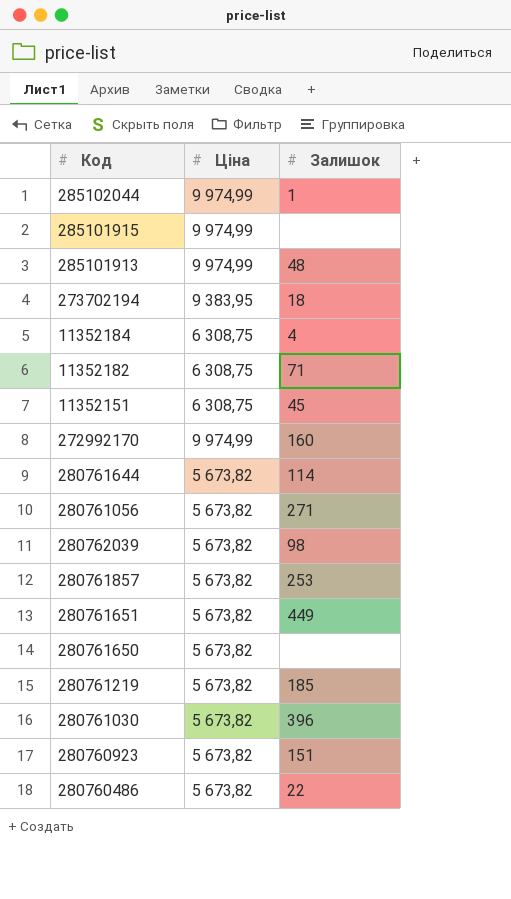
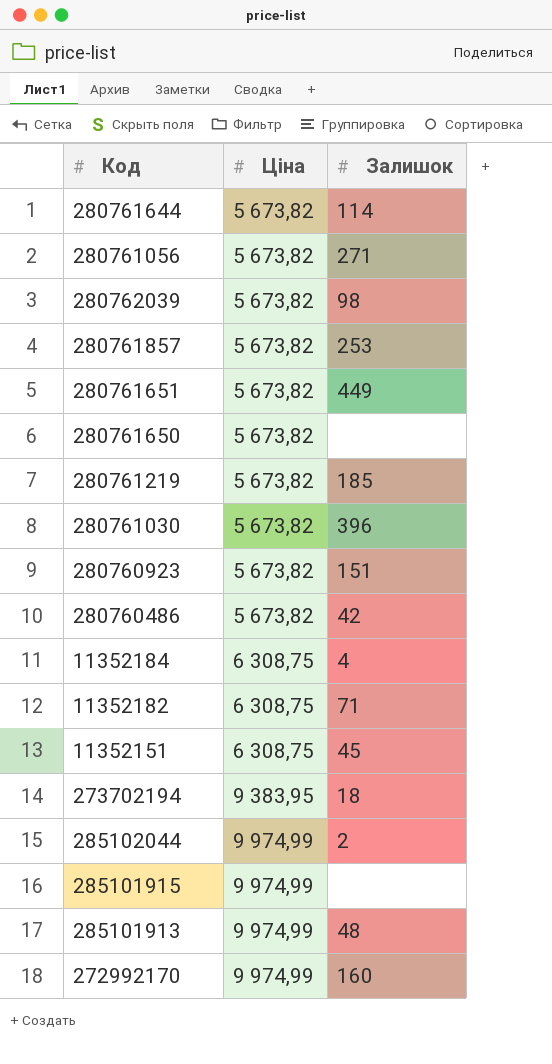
row order: none -> Ціна ascending
280760486 | Залишок: 22 -> 42
285102044 | Залишок: 1 -> 2

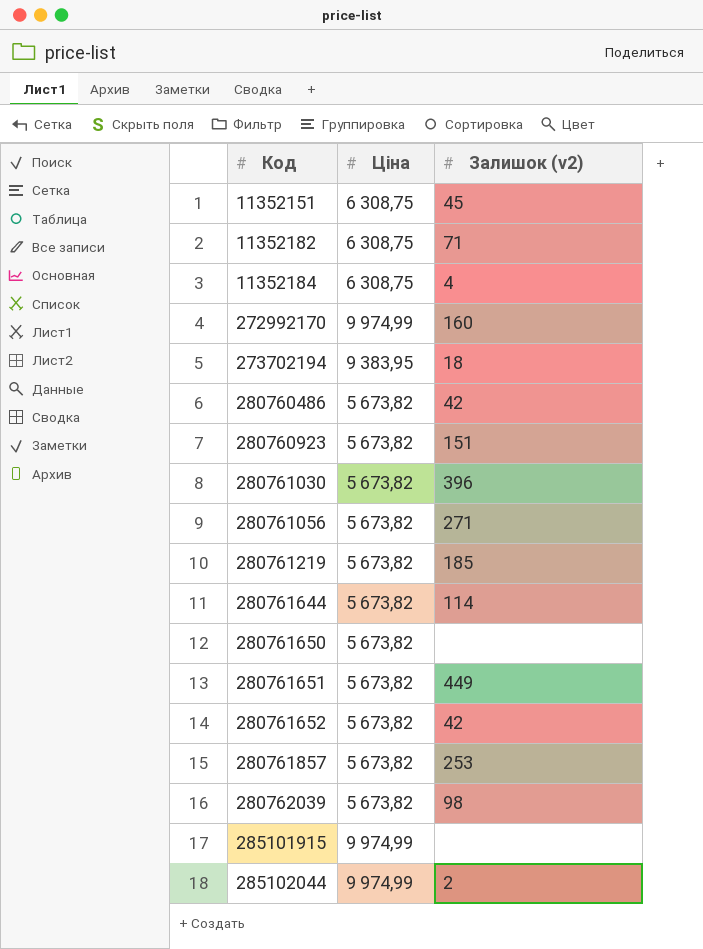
row order: Ціна ascending -> Код ascending
column name: Залишок -> Залишок (v2)
row 285101913: 9 974,99 | 48 -> none
row 280761652: none -> 5 673,82 | 42

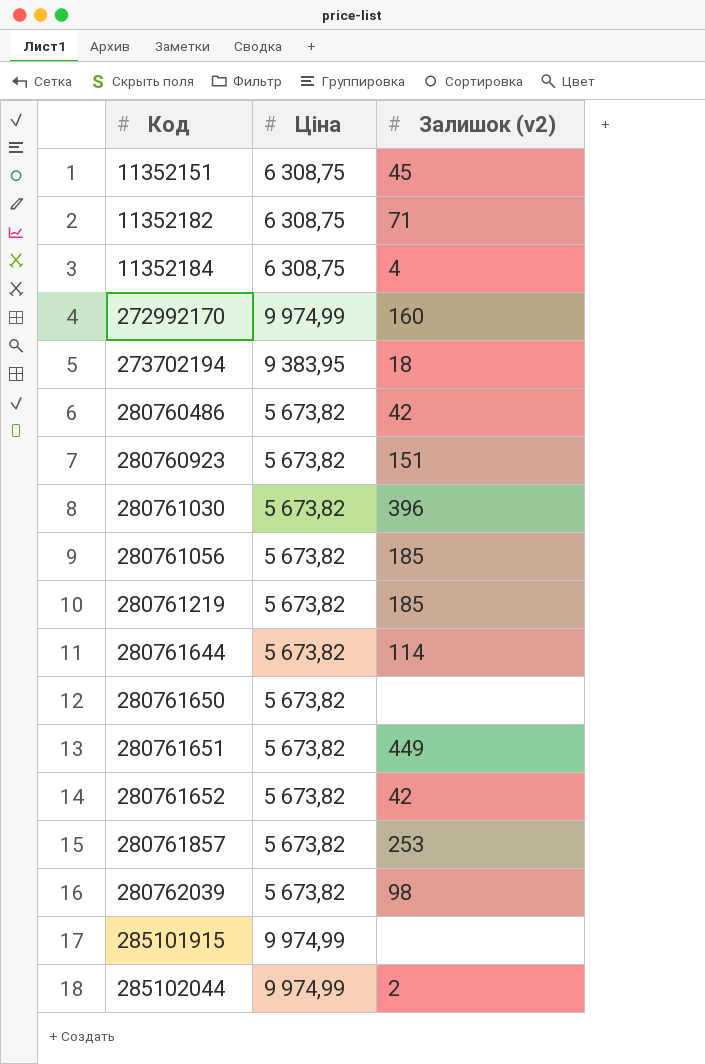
280761056 | Залишок (v2): 271 -> 185

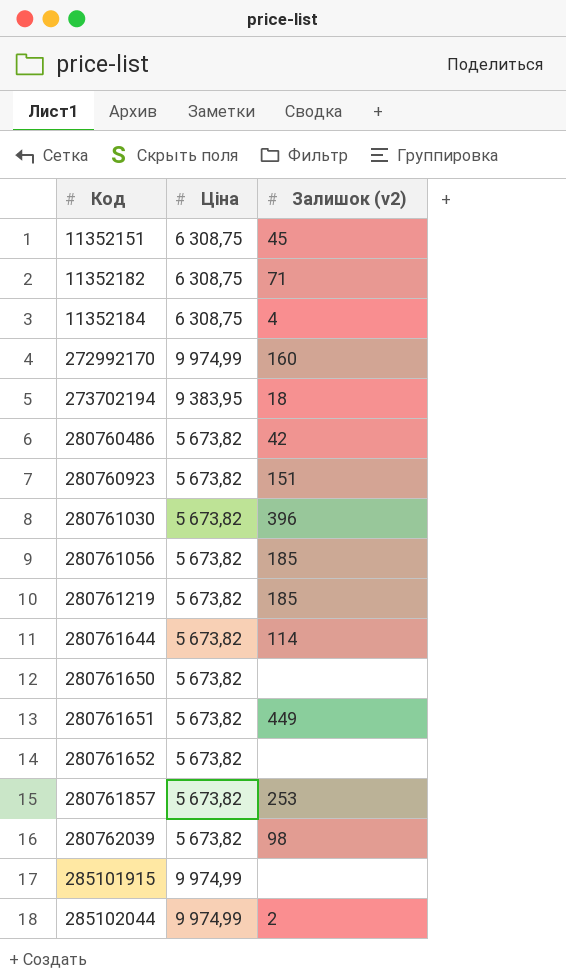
280761652 | Залишок (v2): 42 -> none

